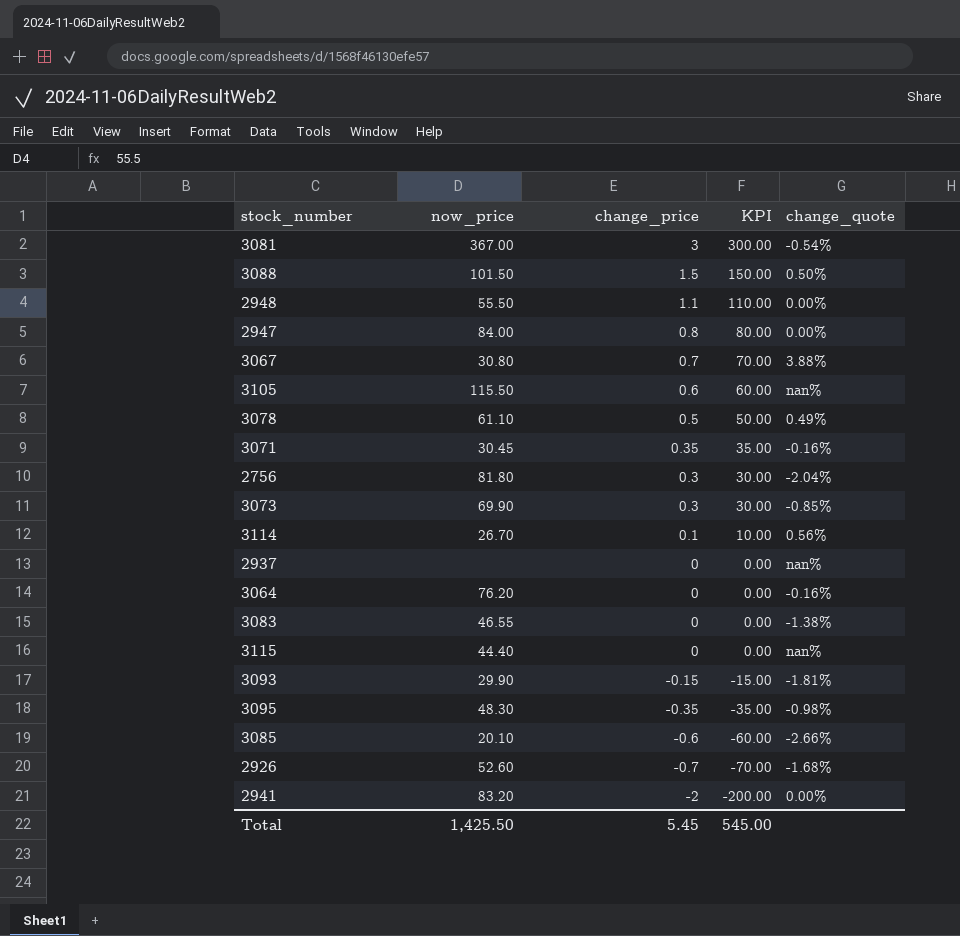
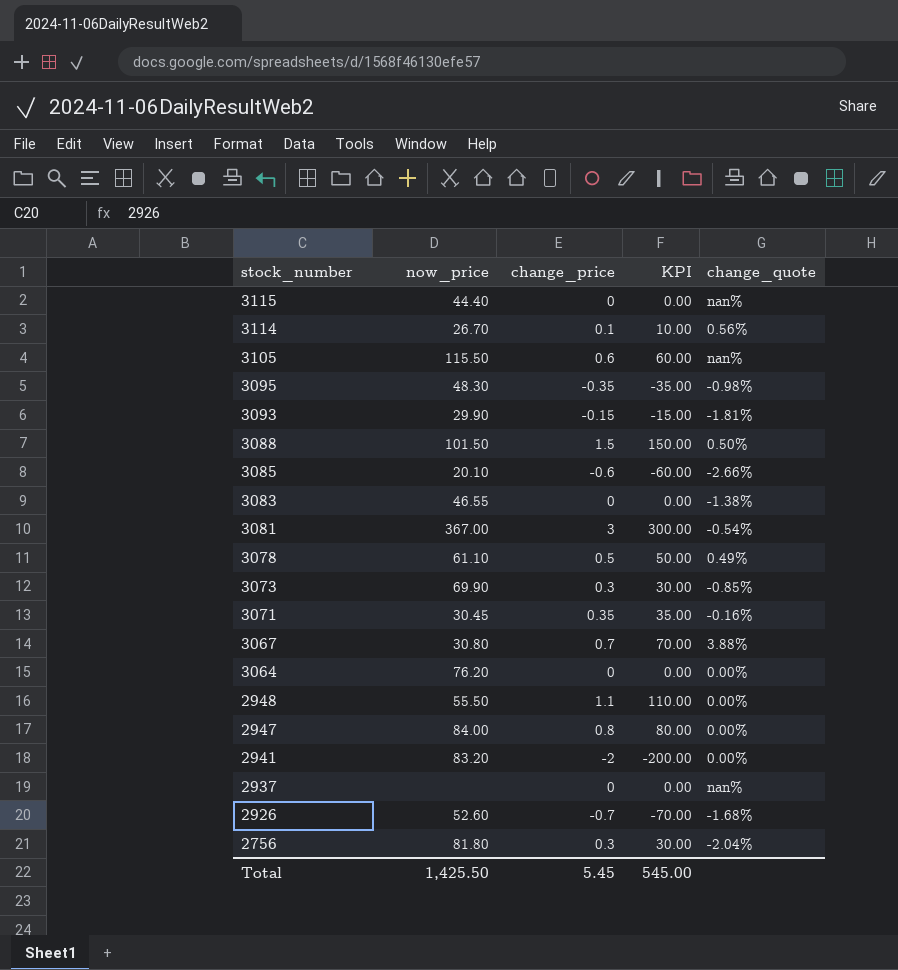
row order: change_price descending -> stock_number descending
3064 | change_quote: -0.16% -> 0.00%

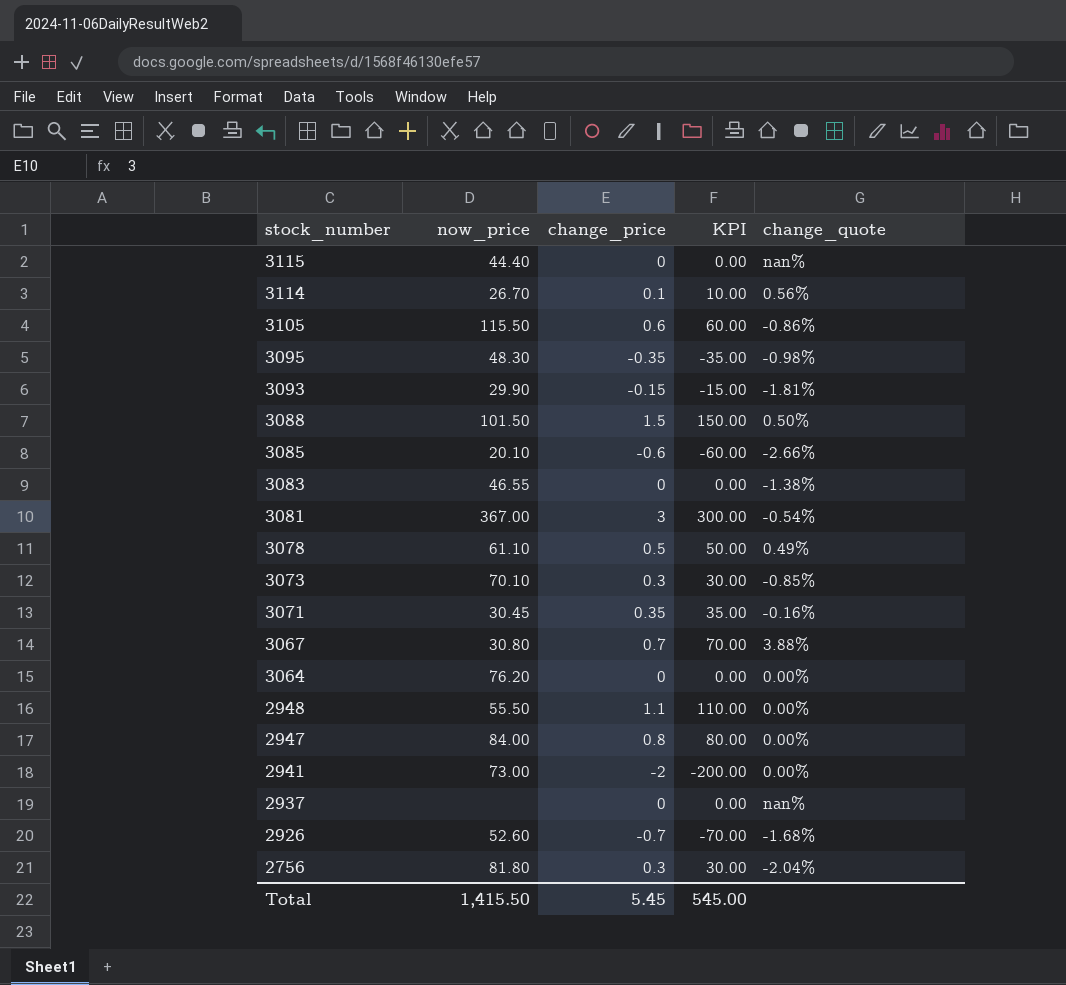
3105 | change_quote: nan% -> -0.86%
3073 | now_price: 69.90 -> 70.10
2941 | now_price: 83.20 -> 73.00
Total | now_price: 1,425.50 -> 1,415.50

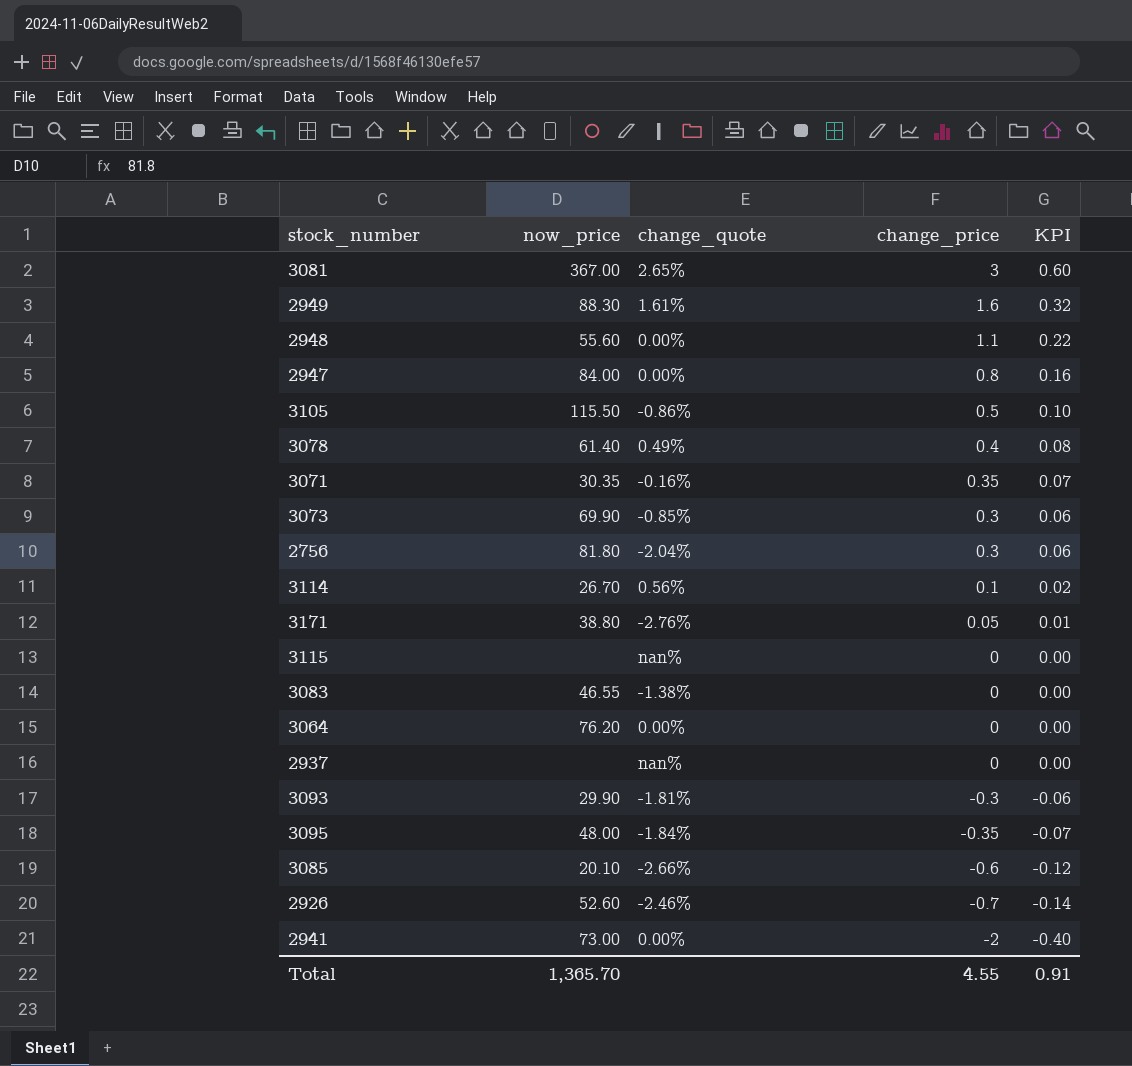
row order: stock_number descending -> change_price descending
column change_quote | position: 5 -> 3
column KPI | formula: [change_price] * 100 -> [change_price] * 0.2
row 3088: 101.50 | 1.5 | 150.00 | 0.50% -> none
row 3067: 30.80 | 0.7 | 70.00 | 3.88% -> none
3081 | change_quote: -0.54% -> 2.65%
row 2949: none -> 88.30 | 1.61% | 1.6 | 0.32
2948 | now_price: 55.50 -> 55.60
3105 | change_price: 0.6 -> 0.5
3078 | now_price: 61.10 -> 61.40
3078 | change_price: 0.5 -> 0.4
3071 | now_price: 30.45 -> 30.35
3073 | now_price: 70.10 -> 69.90
row 3171: none -> 38.80 | -2.76% | 0.05 | 0.01
3115 | now_price: 44.40 -> none
3093 | change_price: -0.15 -> -0.3
3095 | now_price: 48.30 -> 48.00
3095 | change_quote: -0.98% -> -1.84%
2926 | change_quote: -1.68% -> -2.46%
Total | now_price: 1,415.50 -> 1,365.70
Total | change_price: 5.45 -> 4.55
Total | KPI: 545.00 -> 0.91

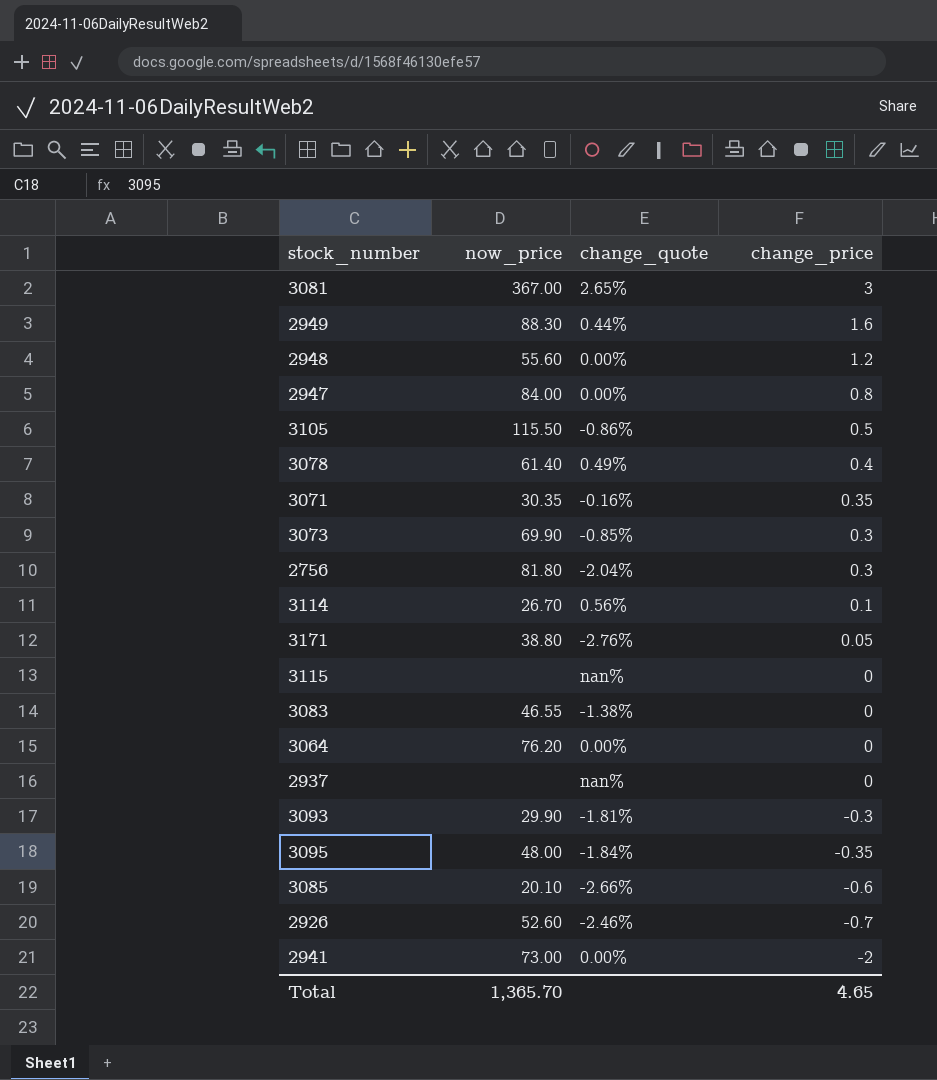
column KPI | formula: [change_price] * 0.2 -> none
2949 | change_quote: 1.61% -> 0.44%
2948 | change_price: 1.1 -> 1.2
Total | change_price: 4.55 -> 4.65

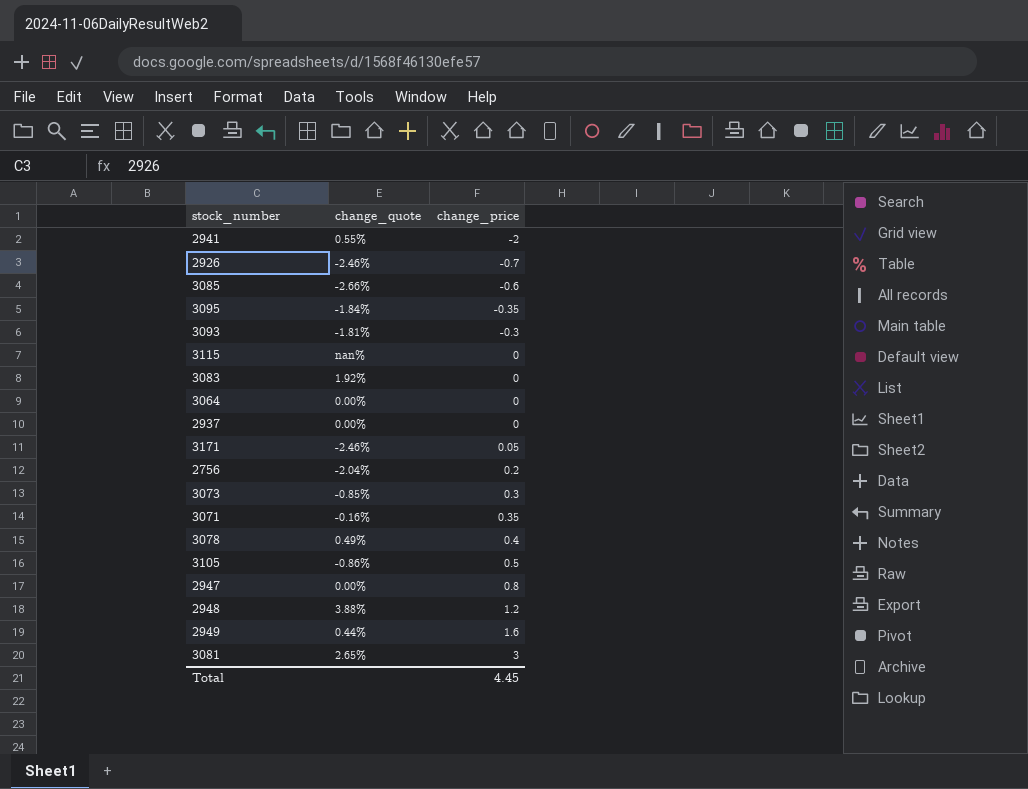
row order: change_price descending -> change_price ascending
column now_price | position: 2 -> none
row 3114: 26.70 | 0.56% | 0.1 -> none
2941 | change_quote: 0.00% -> 0.55%
3083 | change_quote: -1.38% -> 1.92%
2937 | change_quote: nan% -> 0.00%
3171 | change_quote: -2.76% -> -2.46%
2756 | change_price: 0.3 -> 0.2
2948 | change_quote: 0.00% -> 3.88%
Total | change_price: 4.65 -> 4.45

